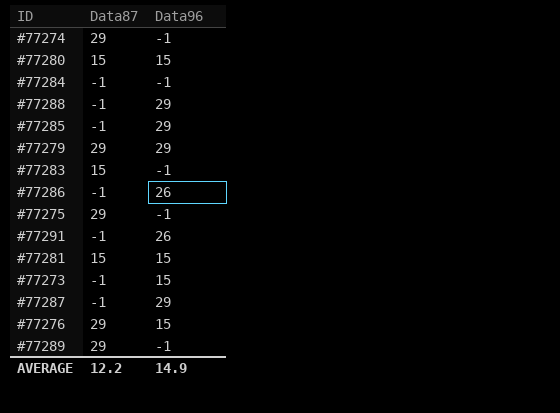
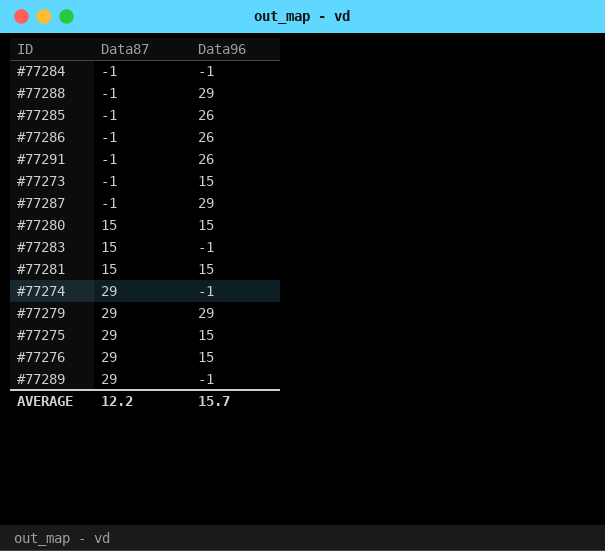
row order: none -> Data87 ascending
#77285 | Data96: 29 -> 26
#77275 | Data96: -1 -> 15
AVERAGE | Data96: 14.9 -> 15.7

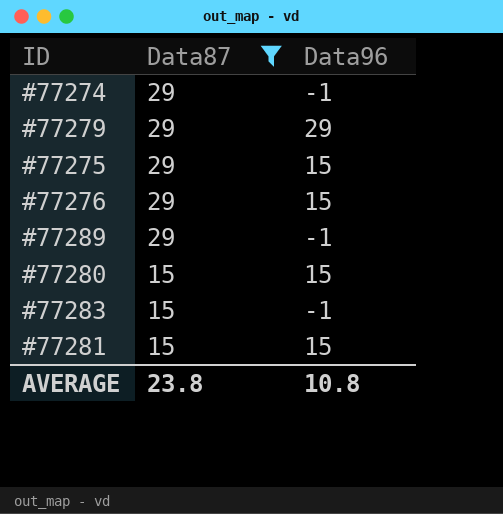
filter: none -> Data87 != -1
row order: Data87 ascending -> Data87 descending
AVERAGE | Data87: 12.2 -> 23.8
AVERAGE | Data96: 15.7 -> 10.8

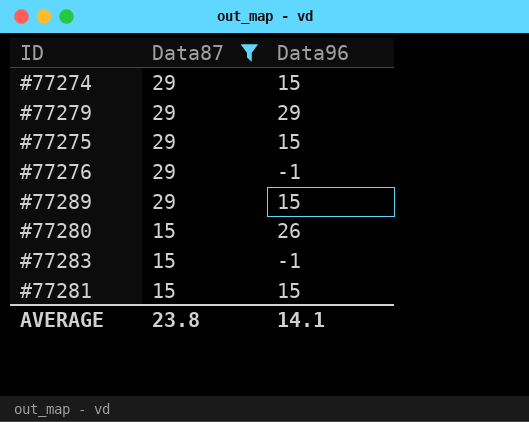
#77274 | Data96: -1 -> 15
#77276 | Data96: 15 -> -1
#77289 | Data96: -1 -> 15
#77280 | Data96: 15 -> 26
AVERAGE | Data96: 10.8 -> 14.1

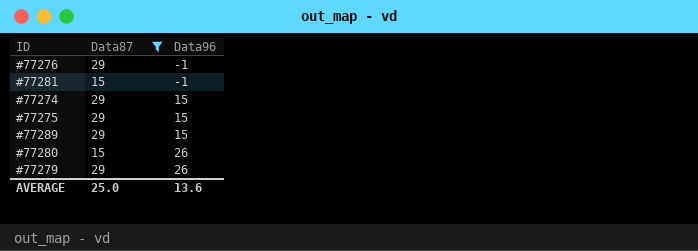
row order: Data87 descending -> Data96 ascending
row #77283: 15 | -1 -> none
#77281 | Data96: 15 -> -1
#77279 | Data96: 29 -> 26
AVERAGE | Data87: 23.8 -> 25.0
AVERAGE | Data96: 14.1 -> 13.6

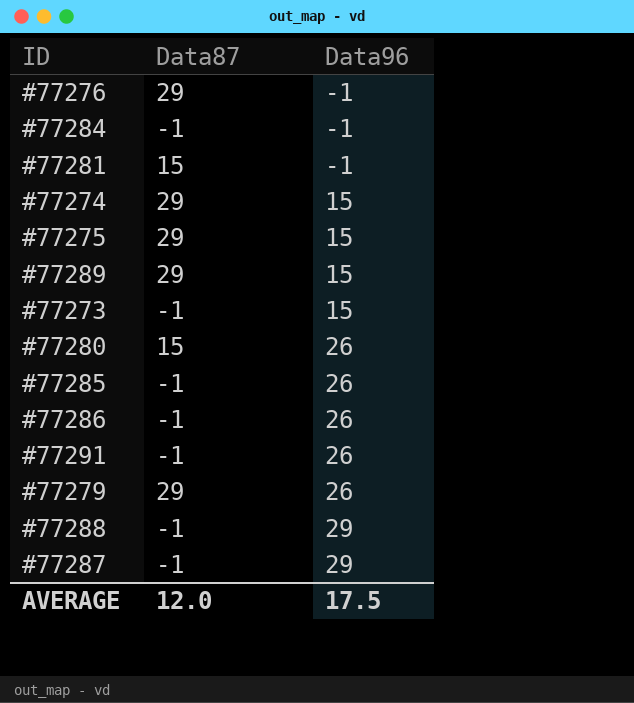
filter: Data87 != -1 -> none
AVERAGE | Data87: 25.0 -> 12.0
AVERAGE | Data96: 13.6 -> 17.5

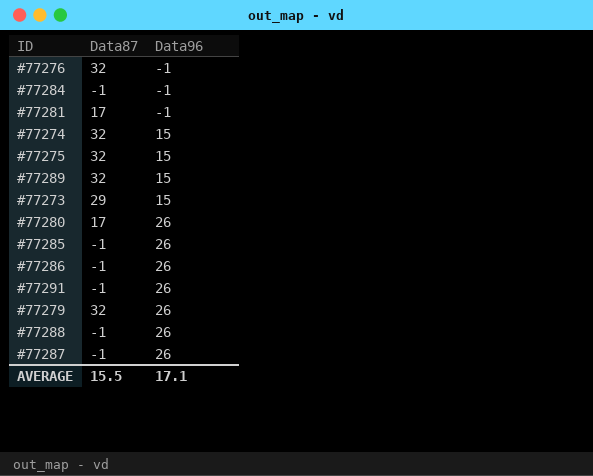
#77276 | Data87: 29 -> 32
#77281 | Data87: 15 -> 17
#77274 | Data87: 29 -> 32
#77275 | Data87: 29 -> 32
#77289 | Data87: 29 -> 32
#77273 | Data87: -1 -> 29
#77280 | Data87: 15 -> 17
#77279 | Data87: 29 -> 32
#77288 | Data96: 29 -> 26
#77287 | Data96: 29 -> 26
AVERAGE | Data87: 12.0 -> 15.5
AVERAGE | Data96: 17.5 -> 17.1

